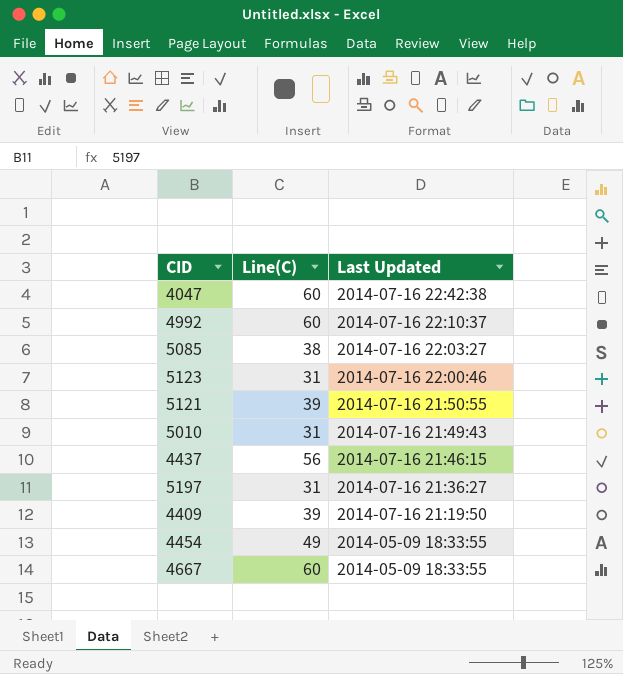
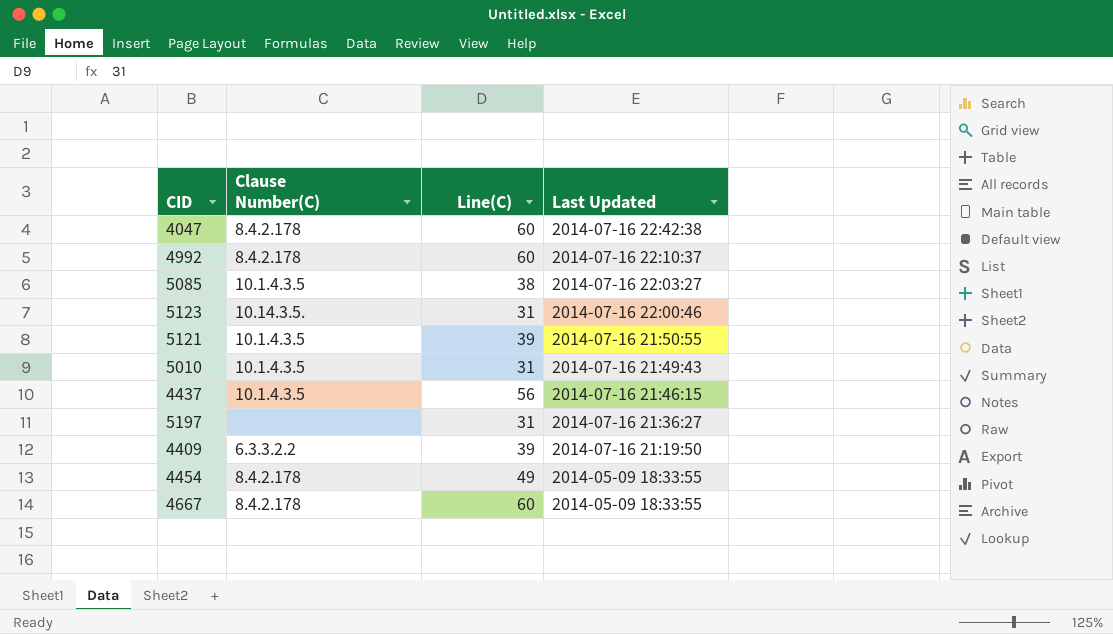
column Clause Number(C) | position: none -> 2

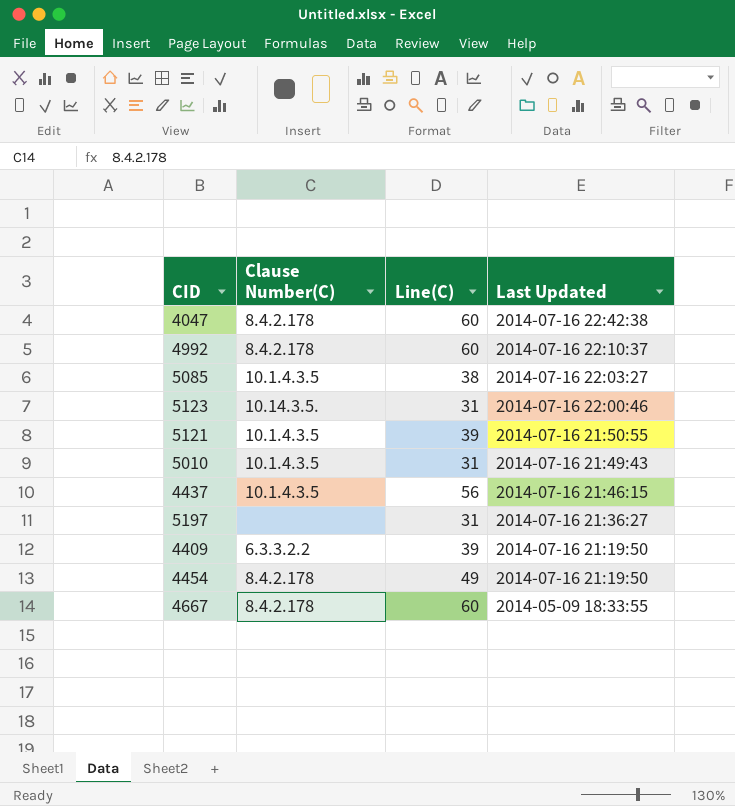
4454 | Last Updated: 2014-05-09 18:33:55 -> 2014-07-16 21:19:50

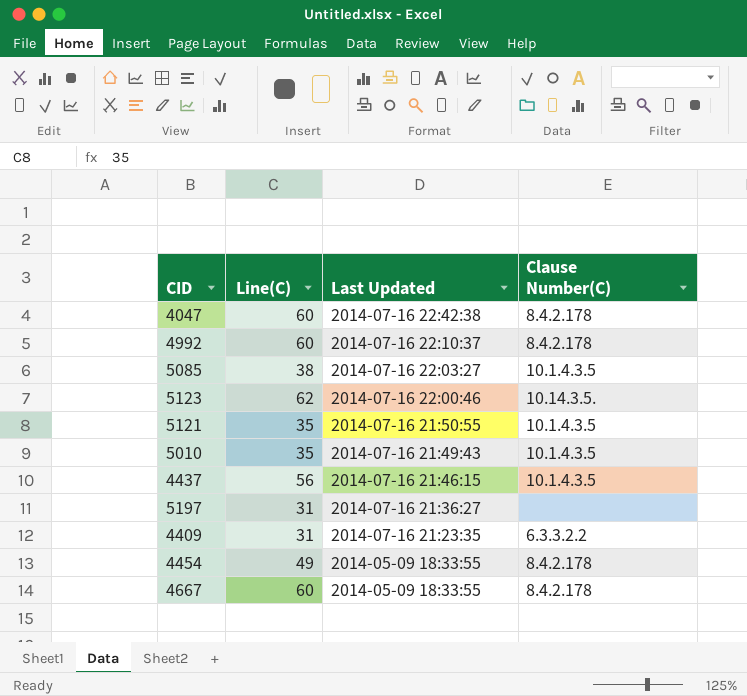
column Clause Number(C) | position: 2 -> 4
5123 | Line(C): 31 -> 62
5121 | Line(C): 39 -> 35
5010 | Line(C): 31 -> 35
4409 | Line(C): 39 -> 31
4409 | Last Updated: 2014-07-16 21:19:50 -> 2014-07-16 21:23:35
4454 | Last Updated: 2014-07-16 21:19:50 -> 2014-05-09 18:33:55

